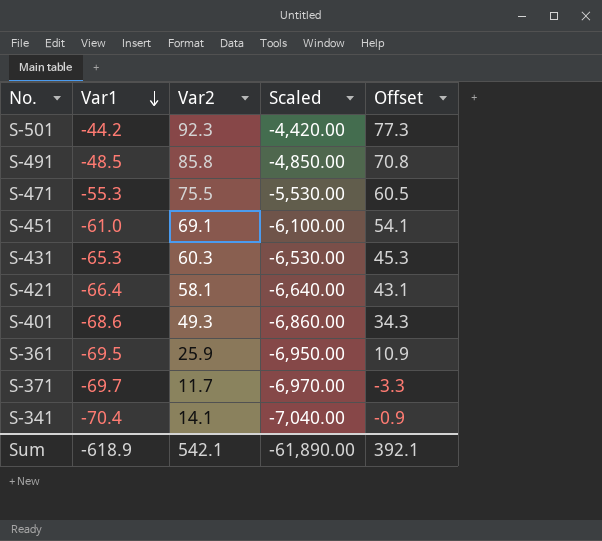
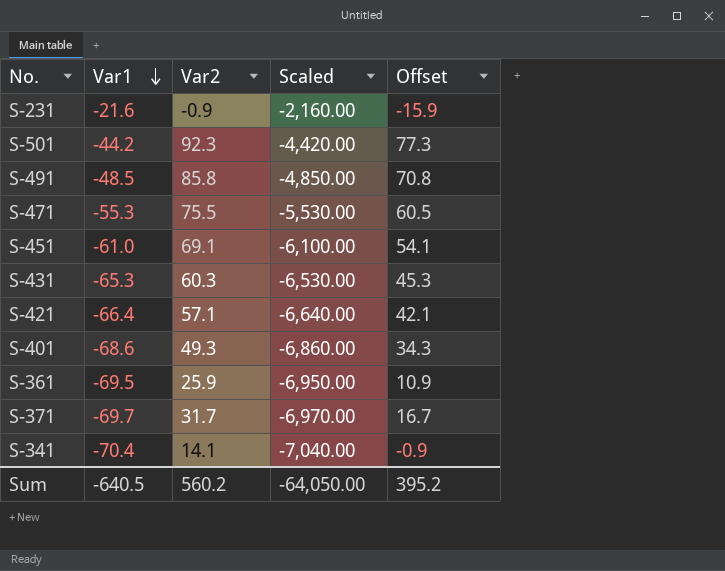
row S-231: none -> -21.6 | -0.9 | -2,160.00 | -15.9
S-421 | Var2: 58.1 -> 57.1
S-421 | Offset: 43.1 -> 42.1
S-371 | Var2: 11.7 -> 31.7
S-371 | Offset: -3.3 -> 16.7
Sum | Var1: -618.9 -> -640.5
Sum | Var2: 542.1 -> 560.2
Sum | Scaled: -61,890.00 -> -64,050.00
Sum | Offset: 392.1 -> 395.2

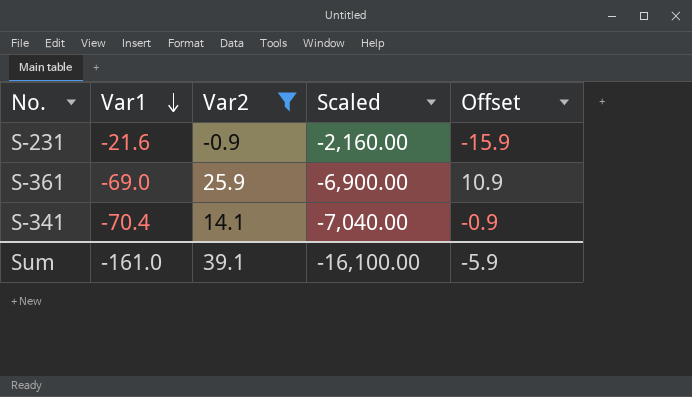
filter: none -> Var2 <= 25.9
S-361 | Var1: -69.5 -> -69.0
S-361 | Scaled: -6,950.00 -> -6,900.00
Sum | Var1: -640.5 -> -161.0
Sum | Var2: 560.2 -> 39.1
Sum | Scaled: -64,050.00 -> -16,100.00
Sum | Offset: 395.2 -> -5.9

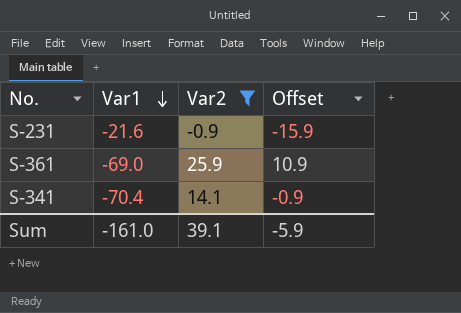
column Scaled | formula: [Var1] * 100 -> none

